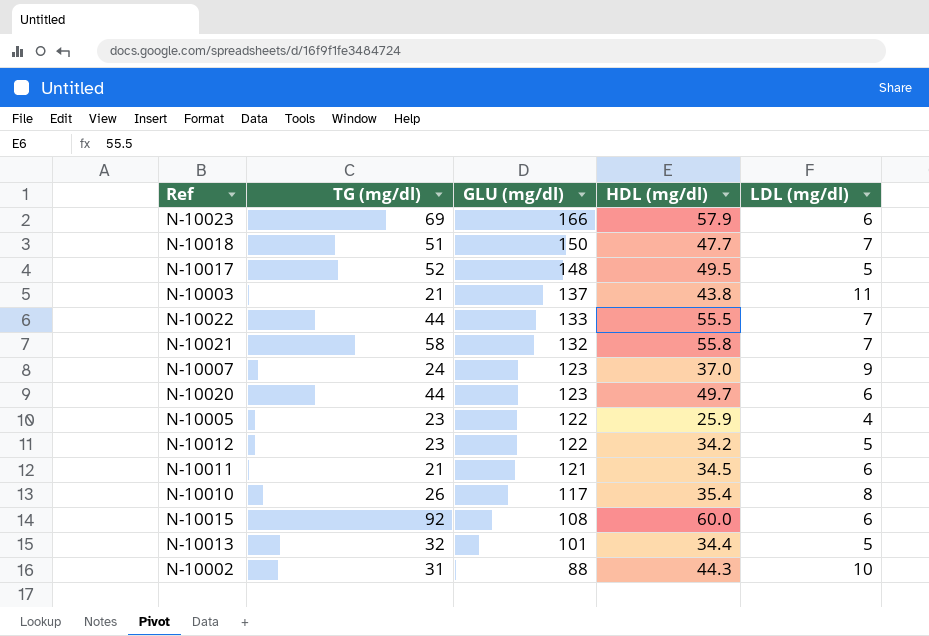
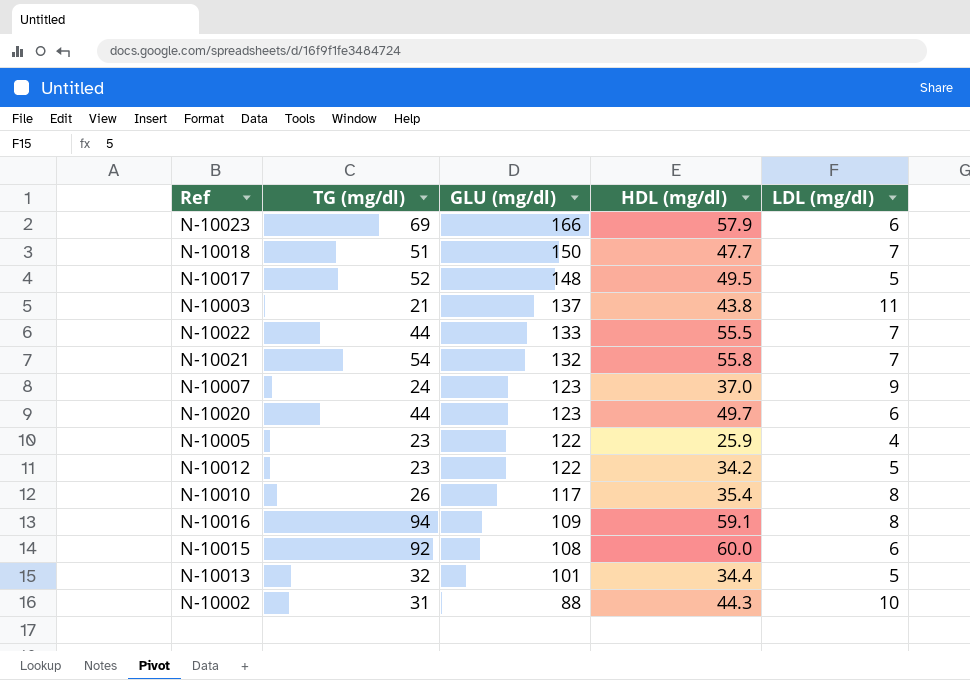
row N-10011: 21 | 121 | 34.5 | 6 -> none
N-10021 | TG (mg/dl): 58 -> 54
row N-10016: none -> 94 | 109 | 59.1 | 8

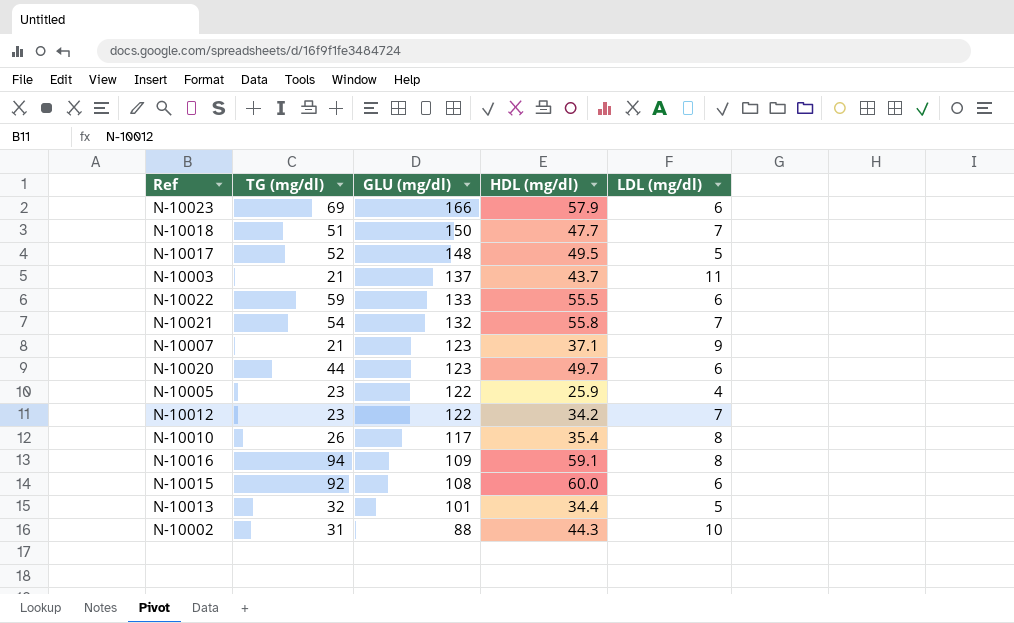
N-10003 | HDL (mg/dl): 43.8 -> 43.7
N-10022 | TG (mg/dl): 44 -> 59
N-10022 | LDL (mg/dl): 7 -> 6
N-10007 | TG (mg/dl): 24 -> 21
N-10007 | HDL (mg/dl): 37.0 -> 37.1
N-10012 | LDL (mg/dl): 5 -> 7

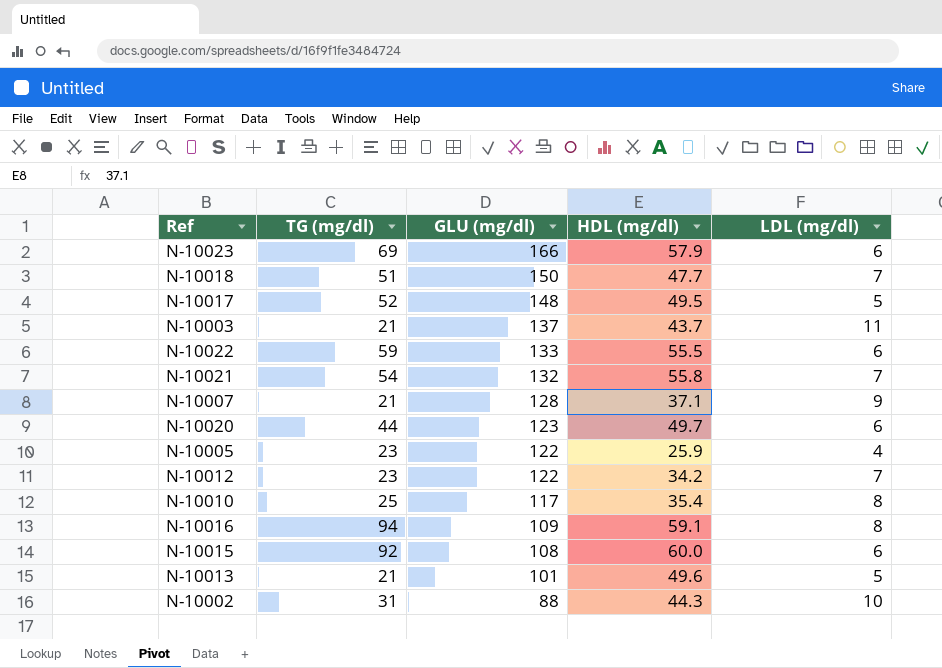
N-10007 | GLU (mg/dl): 123 -> 128
N-10010 | TG (mg/dl): 26 -> 25
N-10013 | TG (mg/dl): 32 -> 21
N-10013 | HDL (mg/dl): 34.4 -> 49.6

